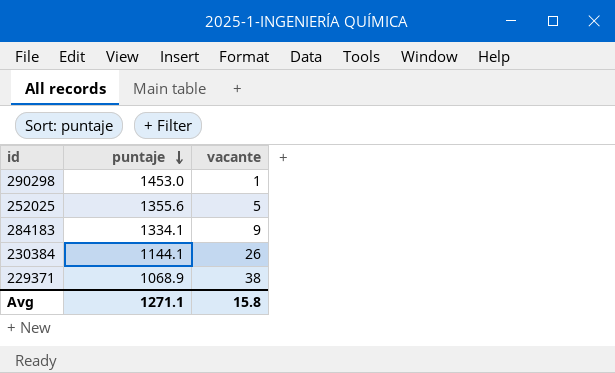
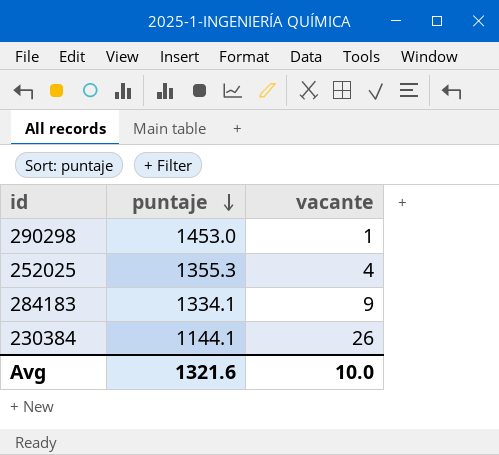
row 229371: 1068.9 | 38 -> none
252025 | puntaje: 1355.6 -> 1355.3
252025 | vacante: 5 -> 4
Avg | puntaje: 1271.1 -> 1321.6
Avg | vacante: 15.8 -> 10.0

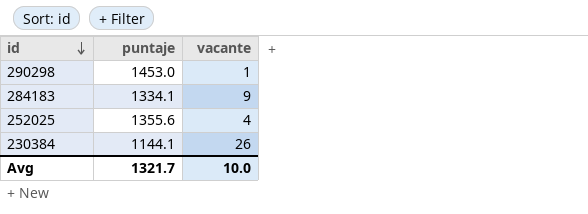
row order: puntaje descending -> id descending
252025 | puntaje: 1355.3 -> 1355.6
Avg | puntaje: 1321.6 -> 1321.7

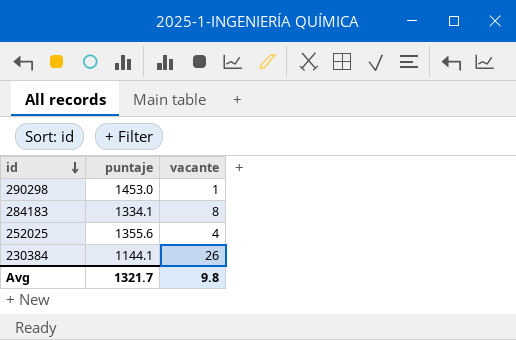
284183 | vacante: 9 -> 8
Avg | vacante: 10.0 -> 9.8

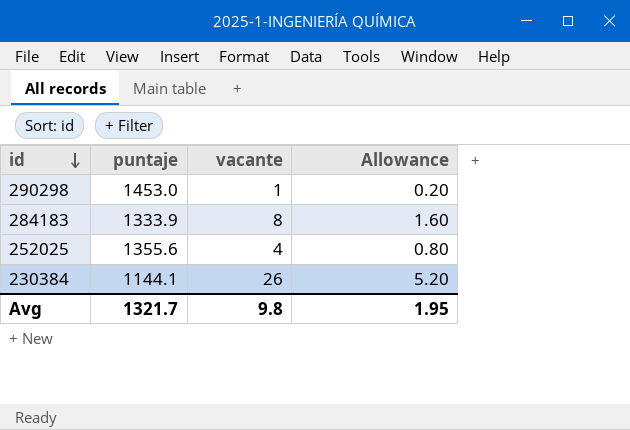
column Allowance | formula: none -> [vacante] * 0.2
284183 | puntaje: 1334.1 -> 1333.9

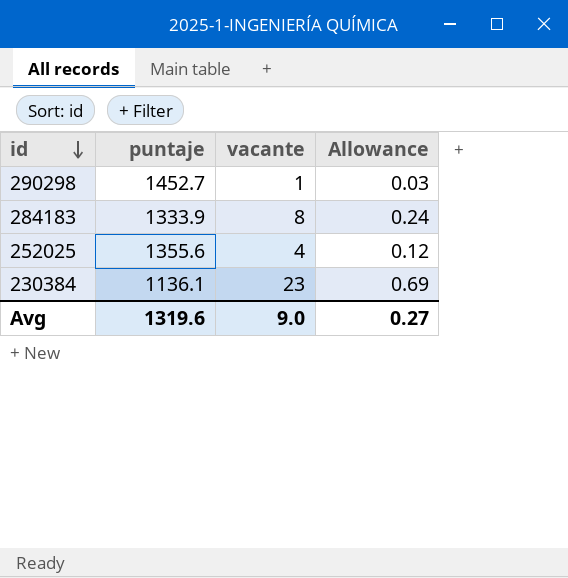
column Allowance | formula: [vacante] * 0.2 -> [vacante] * 0.03
290298 | puntaje: 1453.0 -> 1452.7
230384 | puntaje: 1144.1 -> 1136.1
230384 | vacante: 26 -> 23
Avg | puntaje: 1321.7 -> 1319.6
Avg | vacante: 9.8 -> 9.0
Avg | Allowance: 1.95 -> 0.27

